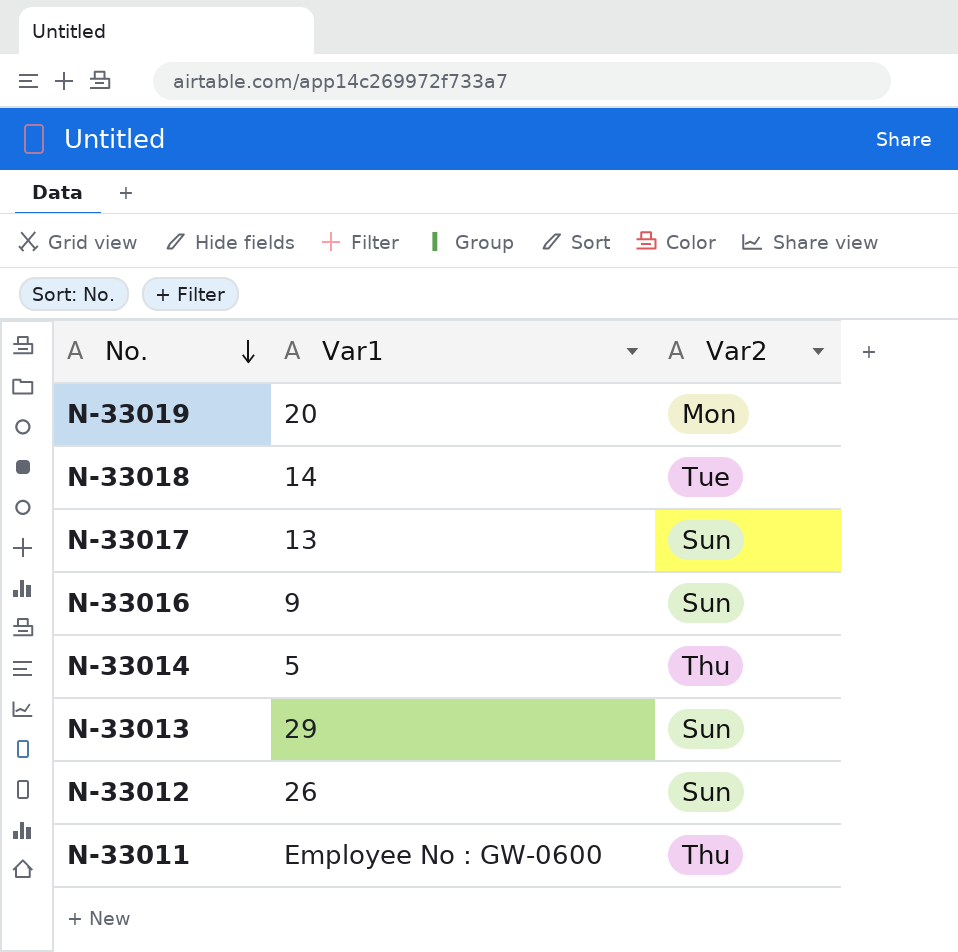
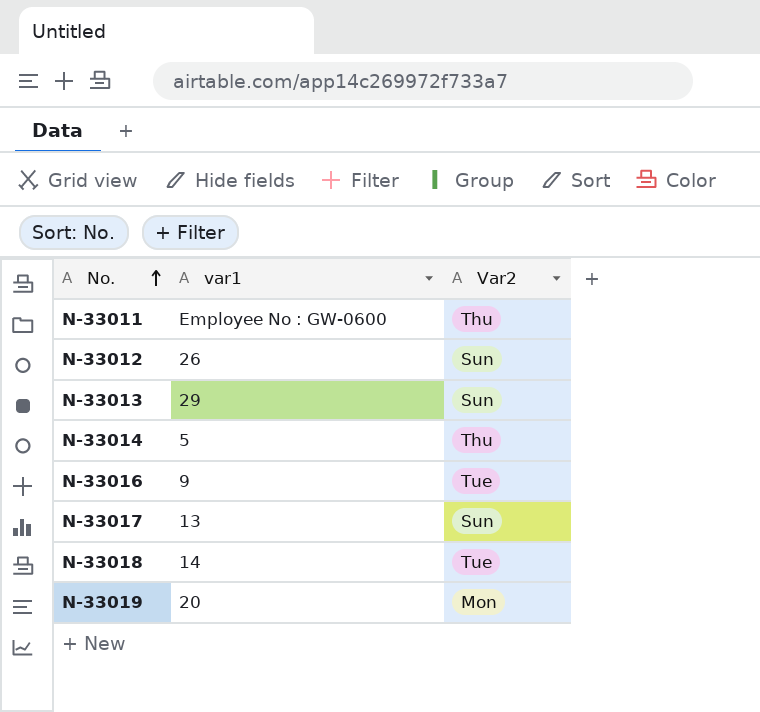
row order: No. descending -> No. ascending
column name: Var1 -> var1
N-33016 | Var2: Sun -> Tue

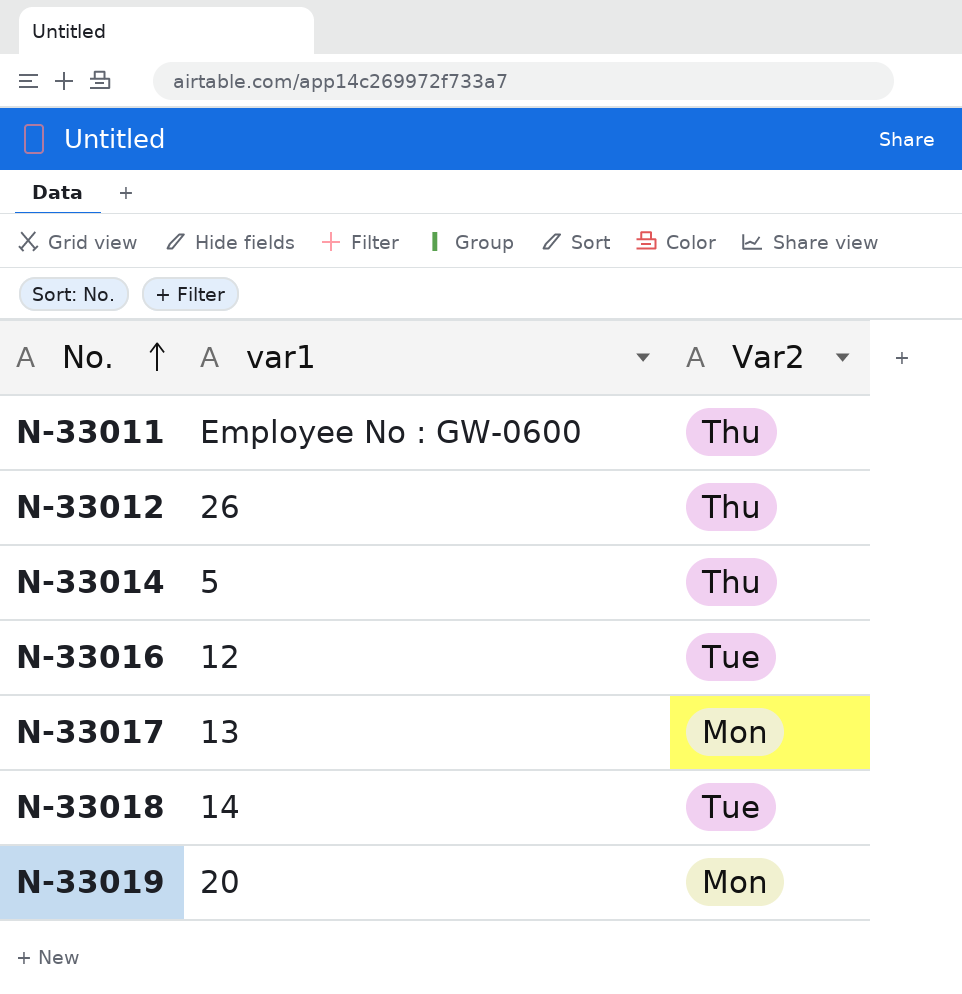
row N-33013: 29 | Sun -> none
N-33012 | Var2: Sun -> Thu
N-33016 | var1: 9 -> 12
N-33017 | Var2: Sun -> Mon

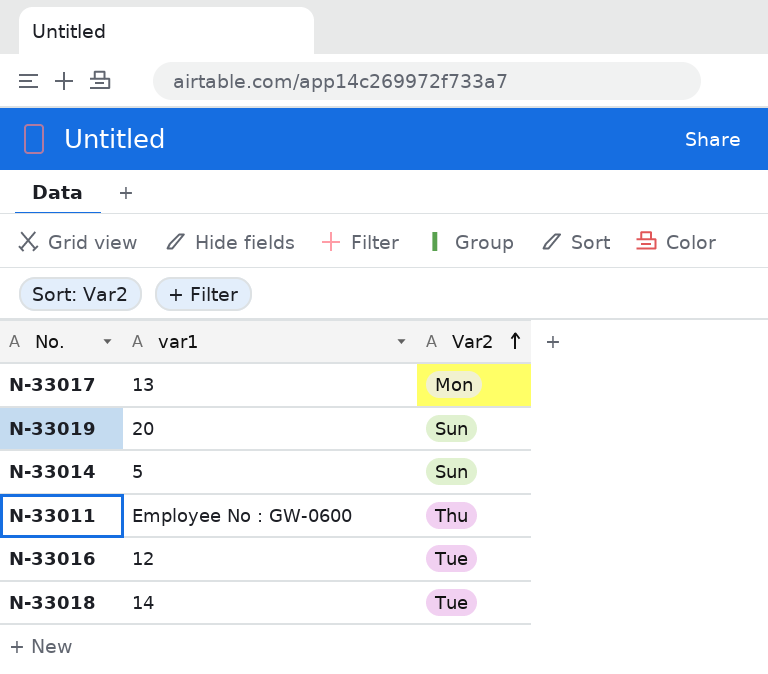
row order: No. ascending -> Var2 ascending
row N-33012: 26 | Thu -> none
N-33019 | Var2: Mon -> Sun
N-33014 | Var2: Thu -> Sun

